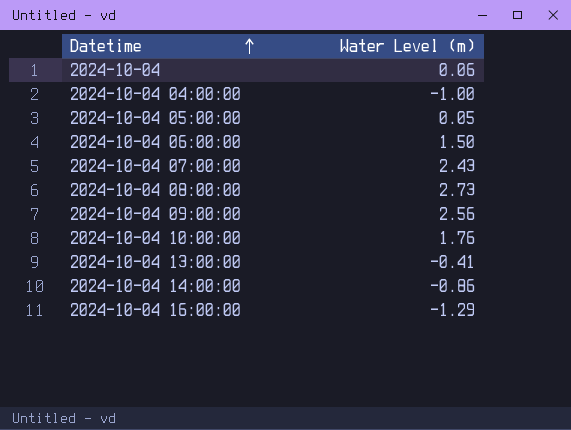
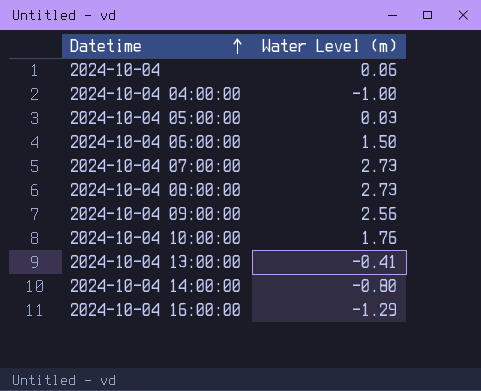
2024-10-04 05:00:00 | Water Level (m): 0.05 -> 0.03
2024-10-04 07:00:00 | Water Level (m): 2.43 -> 2.73
2024-10-04 14:00:00 | Water Level (m): -0.86 -> -0.80

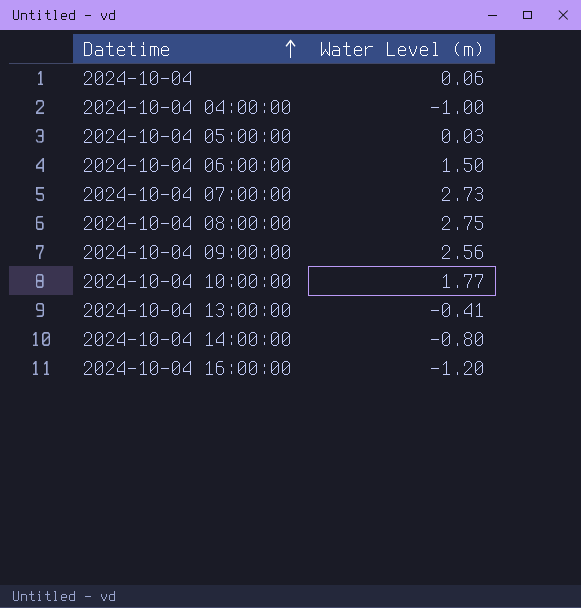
2024-10-04 08:00:00 | Water Level (m): 2.73 -> 2.75
2024-10-04 10:00:00 | Water Level (m): 1.76 -> 1.77
2024-10-04 16:00:00 | Water Level (m): -1.29 -> -1.20

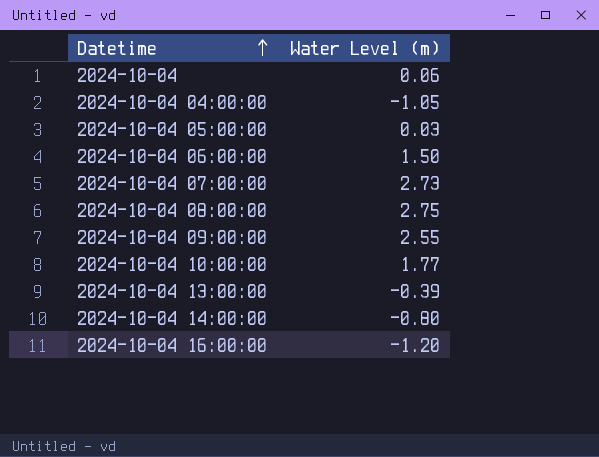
2024-10-04 04:00:00 | Water Level (m): -1.00 -> -1.05
2024-10-04 09:00:00 | Water Level (m): 2.56 -> 2.55
2024-10-04 13:00:00 | Water Level (m): -0.41 -> -0.39

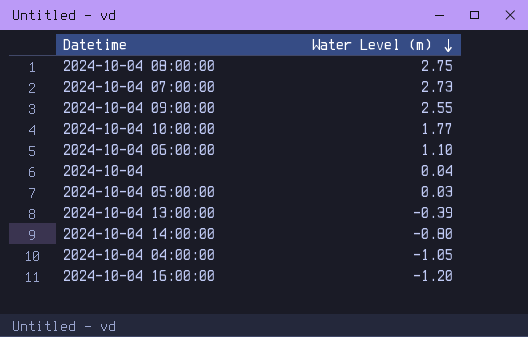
row order: Datetime ascending -> Water Level (m) descending
2024-10-04 06:00:00 | Water Level (m): 1.50 -> 1.10
2024-10-04 | Water Level (m): 0.06 -> 0.04

